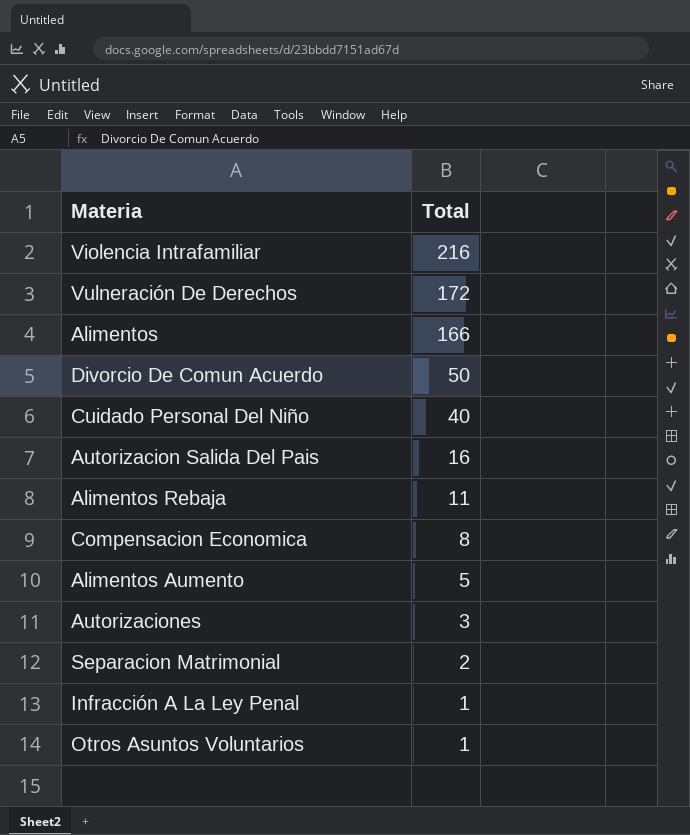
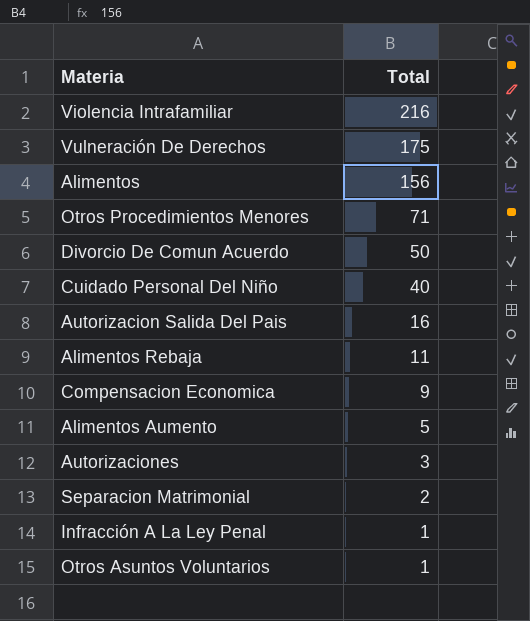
Vulneración De Derechos | Total: 172 -> 175
Alimentos | Total: 166 -> 156
row Otros Procedimientos Menores: none -> 71
Compensacion Economica | Total: 8 -> 9

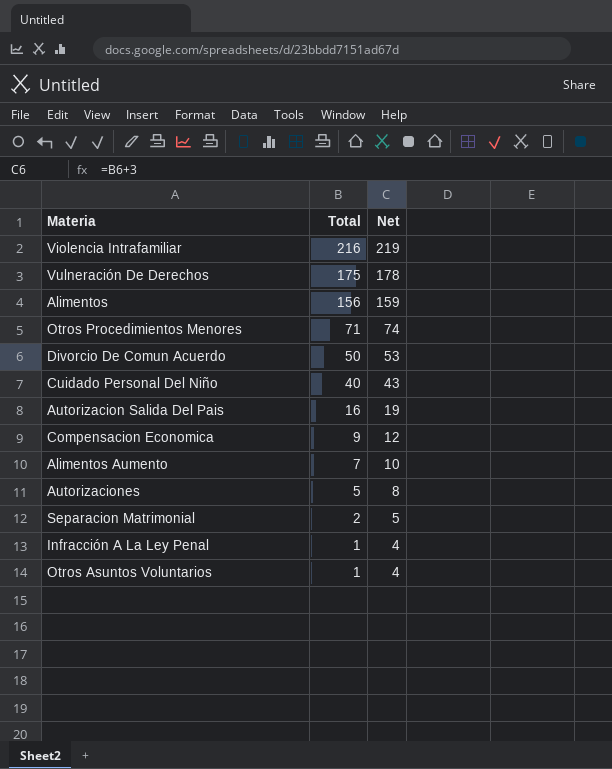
column Net | formula: none -> [Total] + 3
row Alimentos Rebaja: 11 -> none
Alimentos Aumento | Total: 5 -> 7
Autorizaciones | Total: 3 -> 5

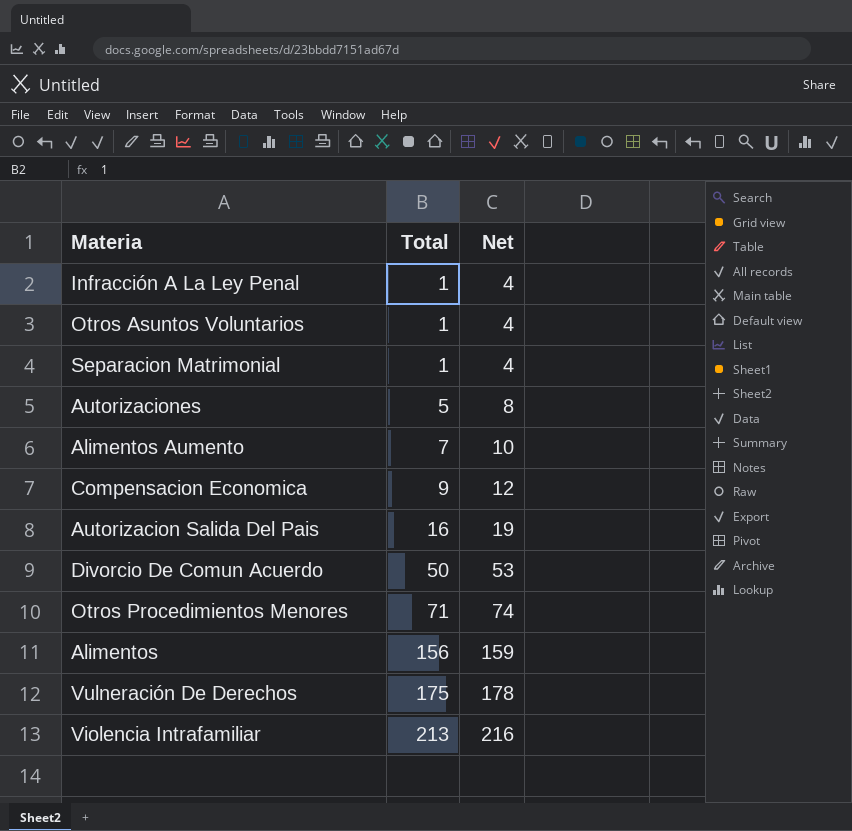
row order: Total descending -> Total ascending
row Cuidado Personal Del Niño: 40 | 43 -> none
Separacion Matrimonial | Total: 2 -> 1
Separacion Matrimonial | Net: 5 -> 4
Violencia Intrafamiliar | Total: 216 -> 213
Violencia Intrafamiliar | Net: 219 -> 216

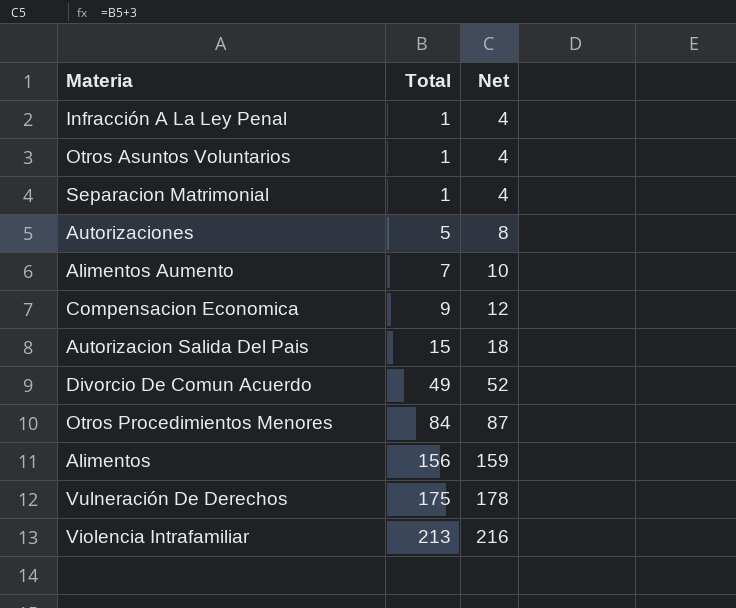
Autorizacion Salida Del Pais | Total: 16 -> 15
Autorizacion Salida Del Pais | Net: 19 -> 18
Divorcio De Comun Acuerdo | Total: 50 -> 49
Divorcio De Comun Acuerdo | Net: 53 -> 52
Otros Procedimientos Menores | Total: 71 -> 84
Otros Procedimientos Menores | Net: 74 -> 87

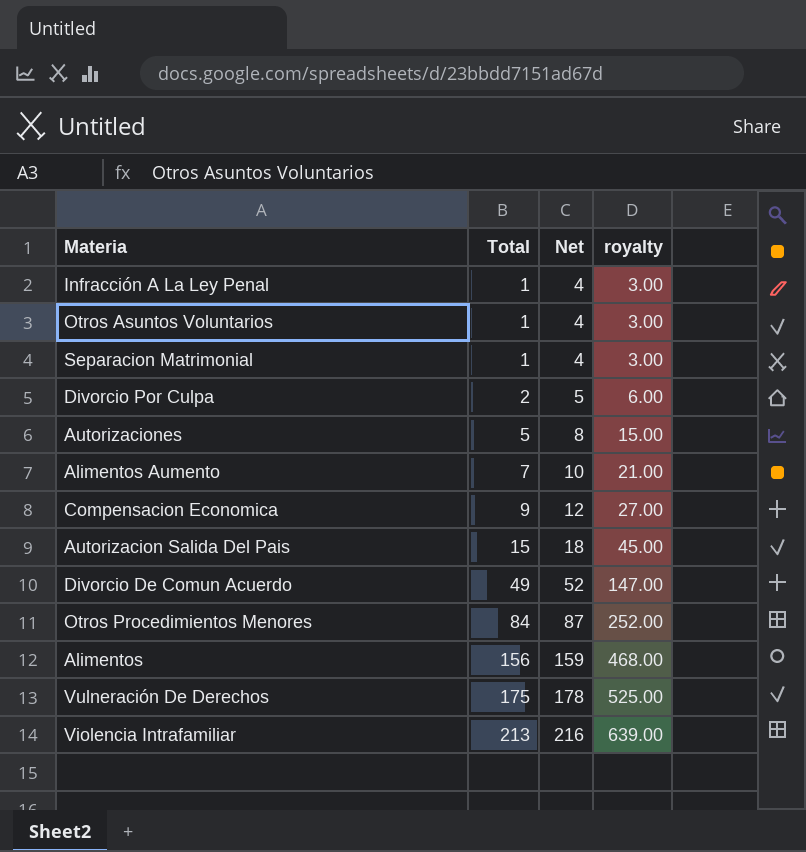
column royalty | formula: none -> [Total] * 3
row Divorcio Por Culpa: none -> 2 | 5 | 6.00

